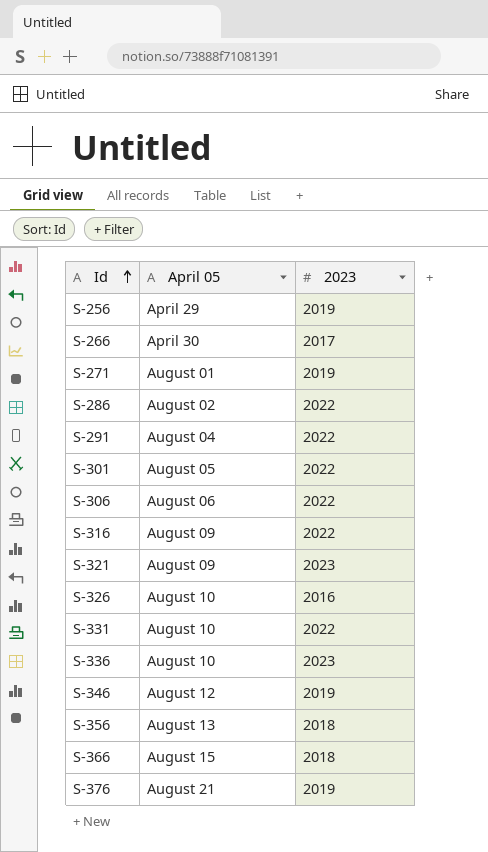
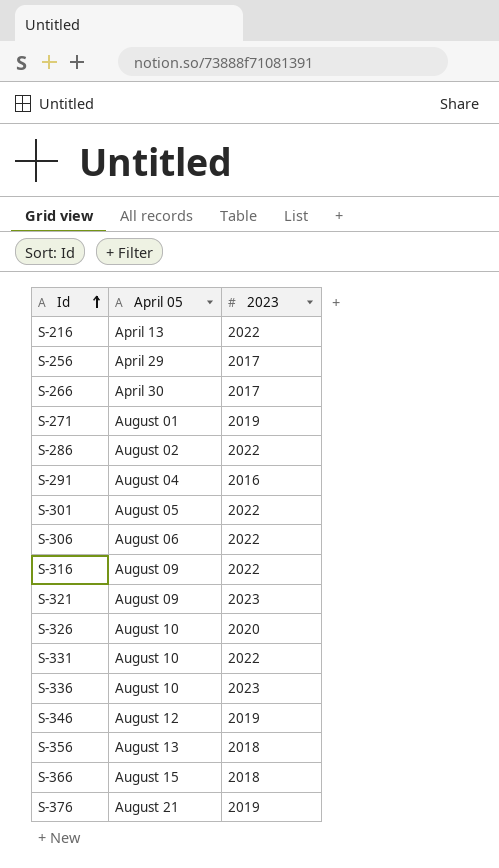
row S-216: none -> April 13 | 2022
S-256 | 2023: 2019 -> 2017
S-291 | 2023: 2022 -> 2016
S-326 | 2023: 2016 -> 2020

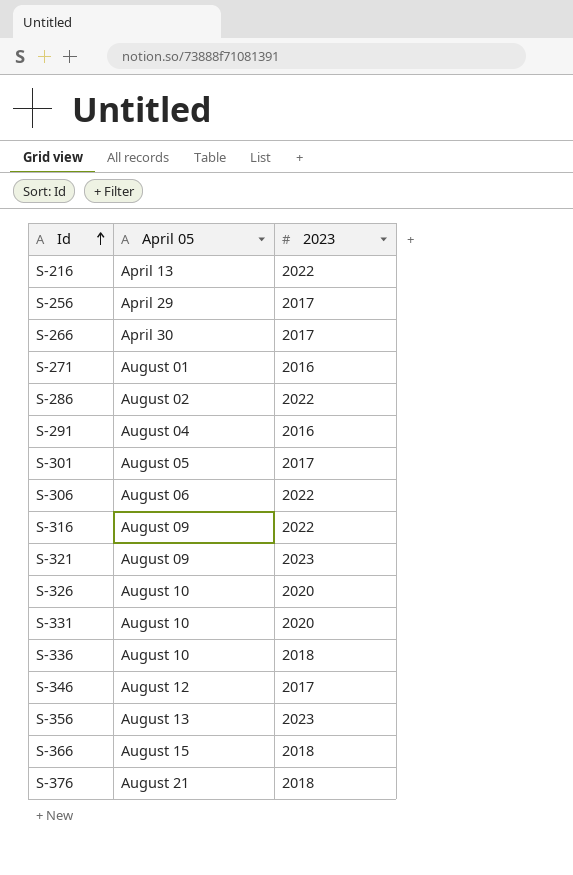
S-271 | 2023: 2019 -> 2016
S-301 | 2023: 2022 -> 2017
S-331 | 2023: 2022 -> 2020
S-336 | 2023: 2023 -> 2018
S-346 | 2023: 2019 -> 2017
S-356 | 2023: 2018 -> 2023
S-376 | 2023: 2019 -> 2018

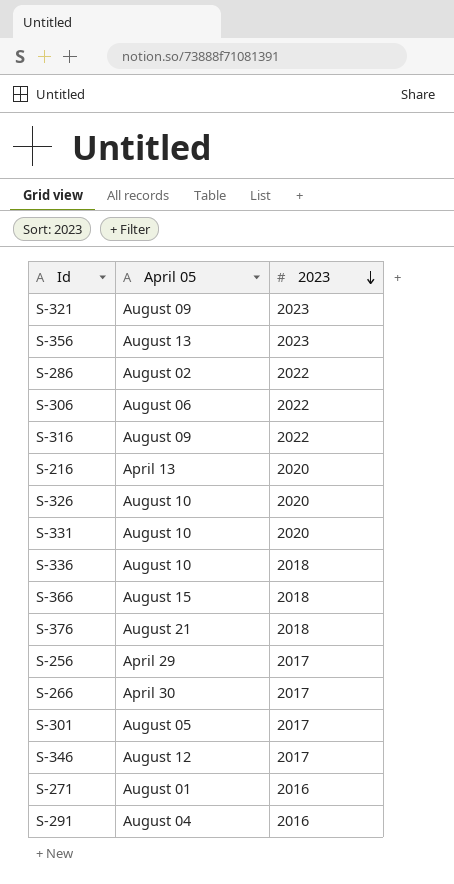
row order: Id ascending -> 2023 descending
S-216 | 2023: 2022 -> 2020

